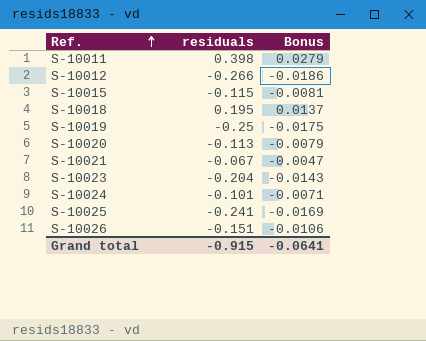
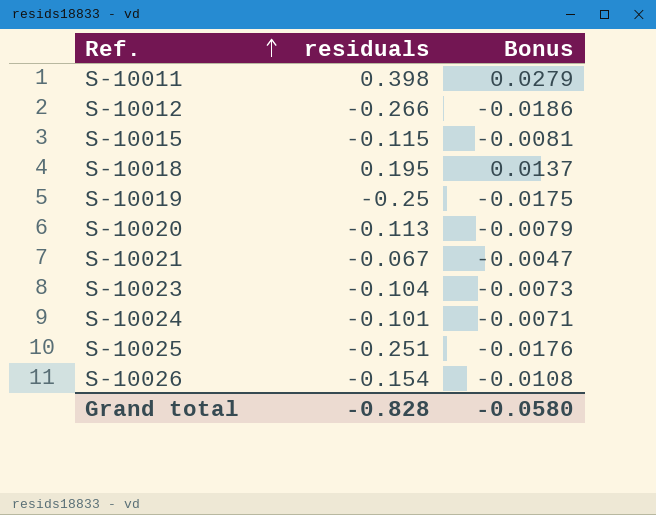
S-10023 | residuals: -0.204 -> -0.104
S-10023 | Bonus: -0.0143 -> -0.0073
S-10025 | residuals: -0.241 -> -0.251
S-10025 | Bonus: -0.0169 -> -0.0176
S-10026 | residuals: -0.151 -> -0.154
S-10026 | Bonus: -0.0106 -> -0.0108
Grand total | residuals: -0.915 -> -0.828
Grand total | Bonus: -0.0641 -> -0.0580

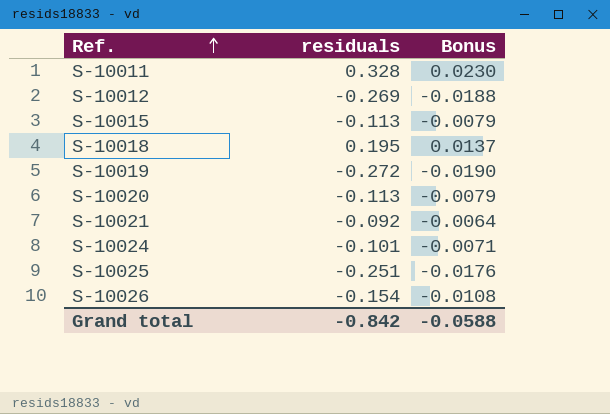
row S-10023: -0.104 | -0.0073 -> none
S-10011 | residuals: 0.398 -> 0.328
S-10011 | Bonus: 0.0279 -> 0.0230
S-10012 | residuals: -0.266 -> -0.269
S-10012 | Bonus: -0.0186 -> -0.0188
S-10015 | residuals: -0.115 -> -0.113
S-10015 | Bonus: -0.0081 -> -0.0079
S-10019 | residuals: -0.25 -> -0.272
S-10019 | Bonus: -0.0175 -> -0.0190
S-10021 | residuals: -0.067 -> -0.092
S-10021 | Bonus: -0.0047 -> -0.0064
Grand total | residuals: -0.828 -> -0.842
Grand total | Bonus: -0.0580 -> -0.0588

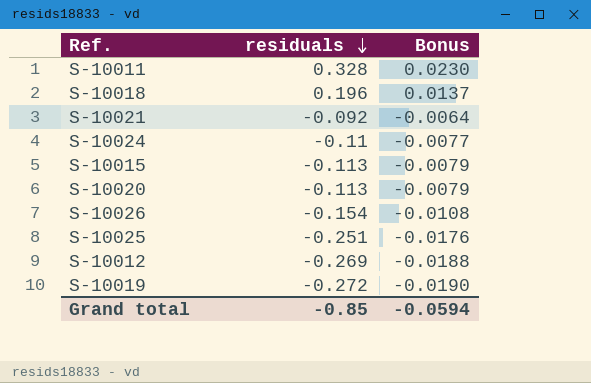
row order: Ref. ascending -> residuals descending
S-10018 | residuals: 0.195 -> 0.196
S-10024 | residuals: -0.101 -> -0.11
S-10024 | Bonus: -0.0071 -> -0.0077
Grand total | residuals: -0.842 -> -0.85
Grand total | Bonus: -0.0588 -> -0.0594

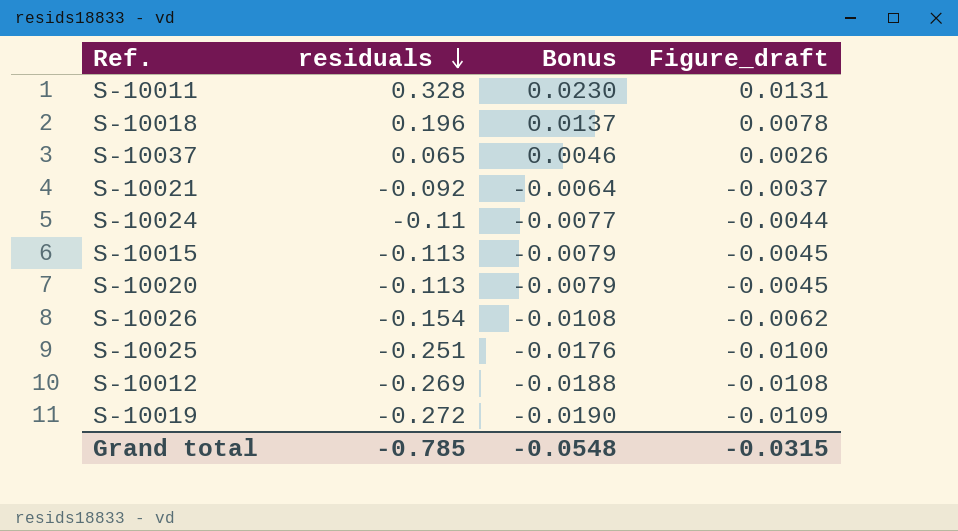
column Figure_draft | formula: none -> [residuals] * 0.04
row S-10037: none -> 0.065 | 0.0046 | 0.0026
Grand total | residuals: -0.85 -> -0.785
Grand total | Bonus: -0.0594 -> -0.0548

